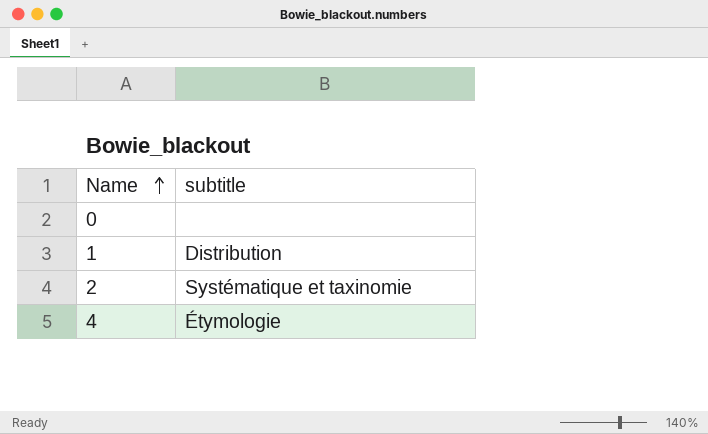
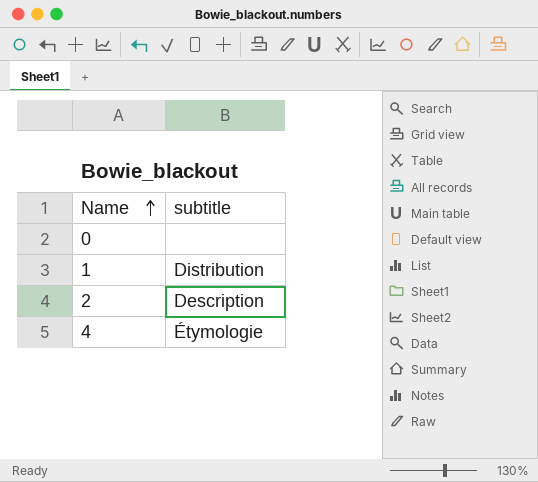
2 | subtitle: Systématique et taxinomie -> Description

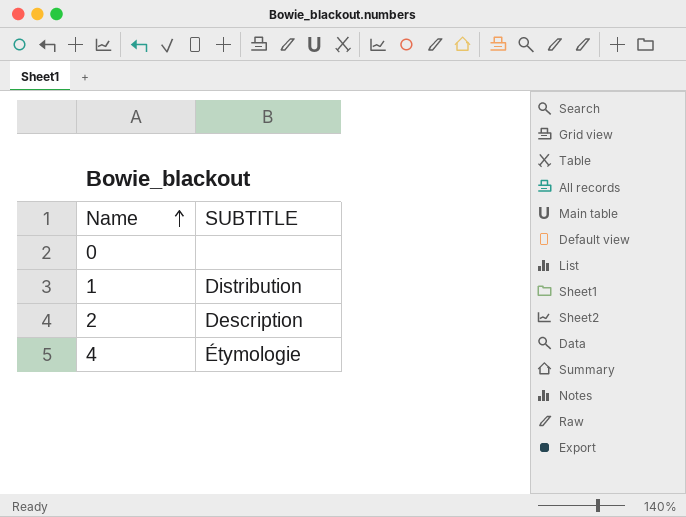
column name: subtitle -> SUBTITLE

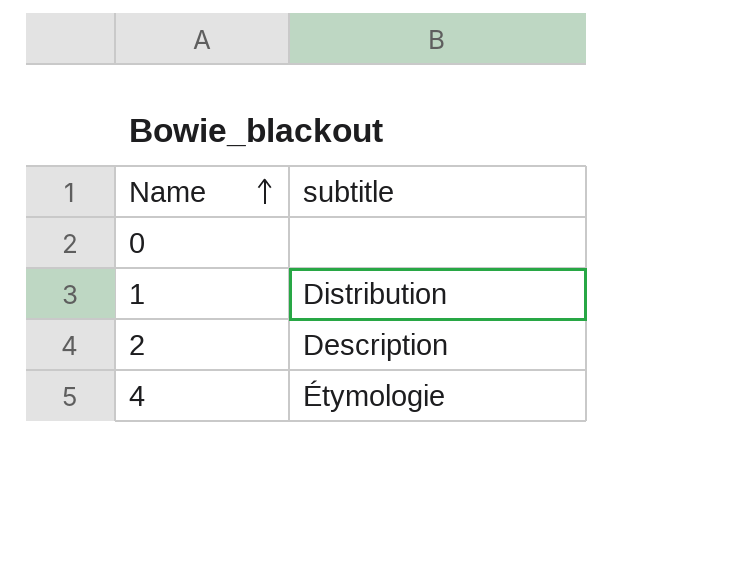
column name: SUBTITLE -> subtitle

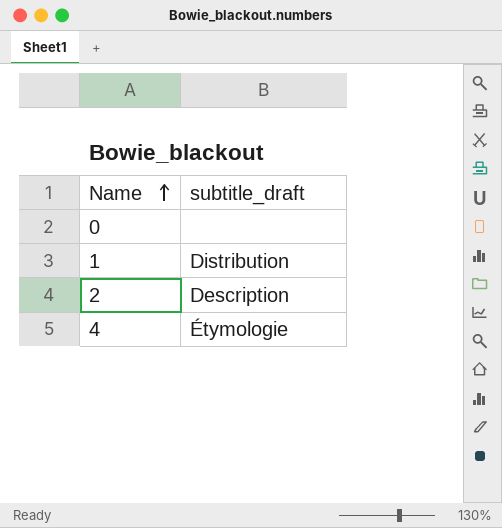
column name: subtitle -> subtitle_draft

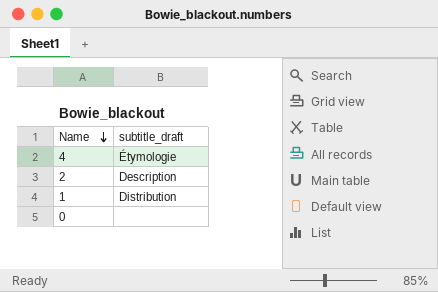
row order: Name ascending -> Name descending

